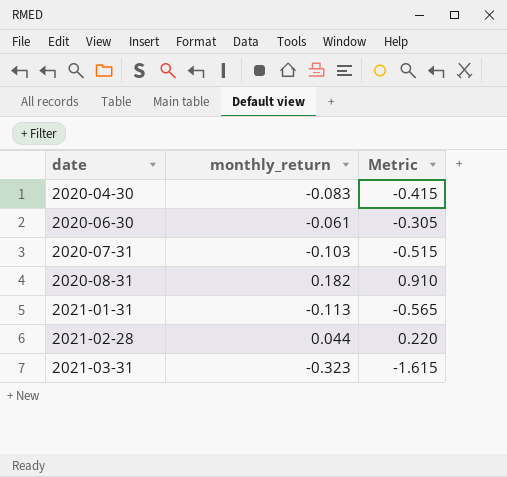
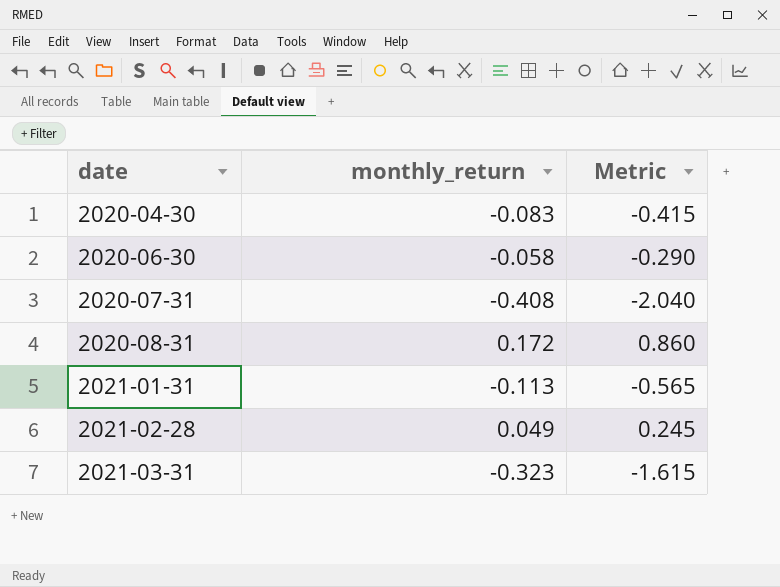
2020-06-30 | monthly_return: -0.061 -> -0.058
2020-06-30 | Metric: -0.305 -> -0.290
2020-07-31 | monthly_return: -0.103 -> -0.408
2020-07-31 | Metric: -0.515 -> -2.040
2020-08-31 | monthly_return: 0.182 -> 0.172
2020-08-31 | Metric: 0.910 -> 0.860
2021-02-28 | monthly_return: 0.044 -> 0.049
2021-02-28 | Metric: 0.220 -> 0.245

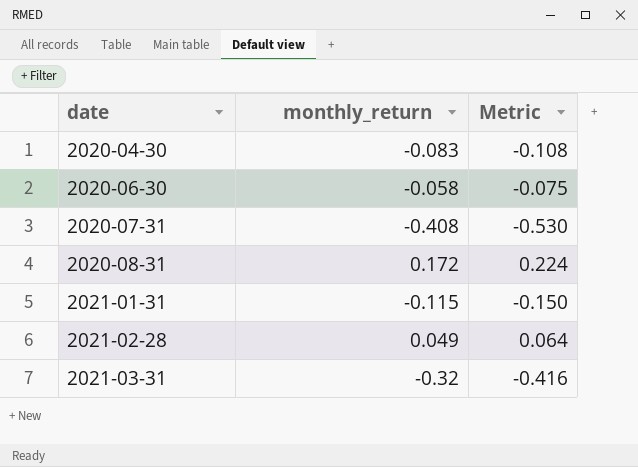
column Metric | formula: [monthly_return] * 5 -> [monthly_return] * 1.3
2021-01-31 | monthly_return: -0.113 -> -0.115
2021-03-31 | monthly_return: -0.323 -> -0.32

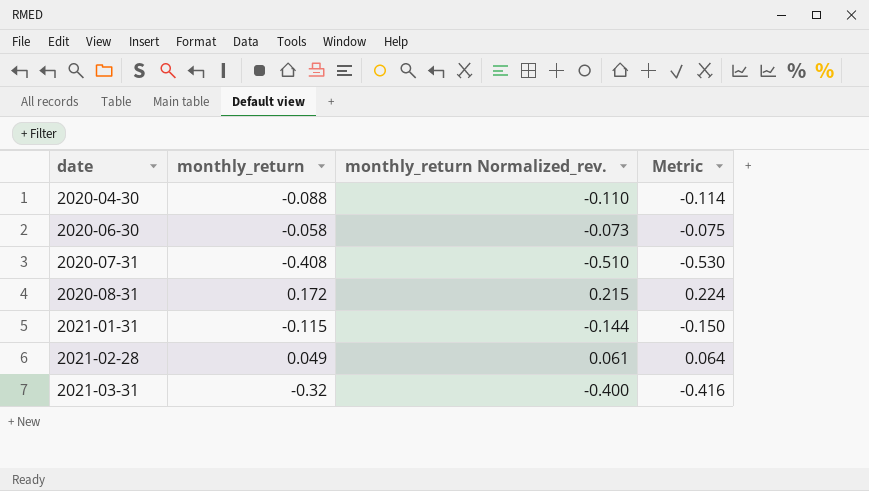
column monthly_return Normalized_rev. | formula: none -> [monthly_return] * 1.25
2020-04-30 | monthly_return: -0.083 -> -0.088
2020-04-30 | Metric: -0.108 -> -0.114

